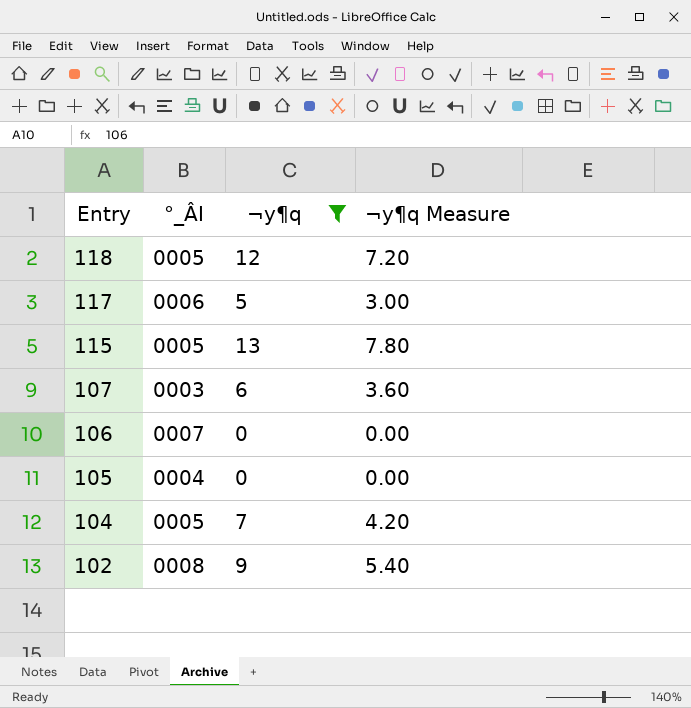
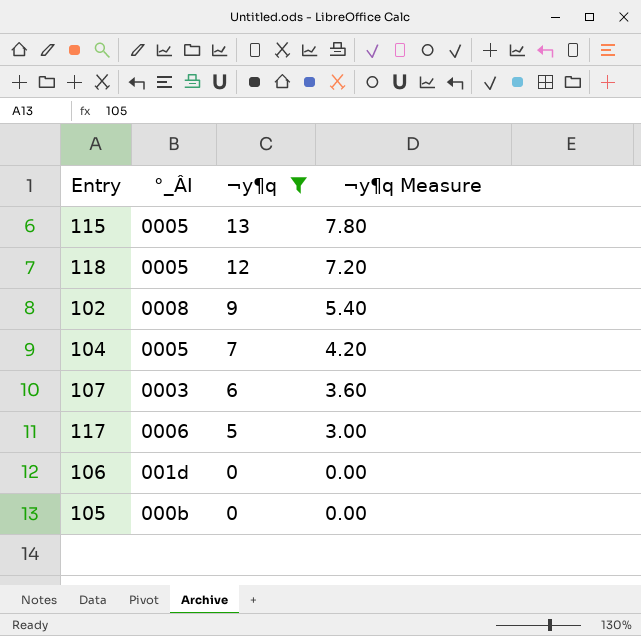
row order: Entry descending -> ¬y¶q descending
106 | °_ÂI: 0007 -> 001d
105 | °_ÂI: 0004 -> 000b

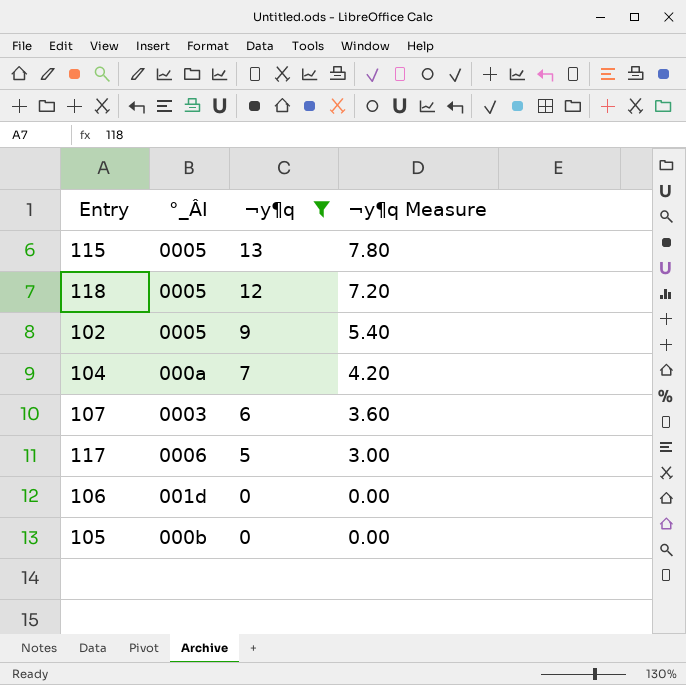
102 | °_ÂI: 0008 -> 0005
104 | °_ÂI: 0005 -> 000a

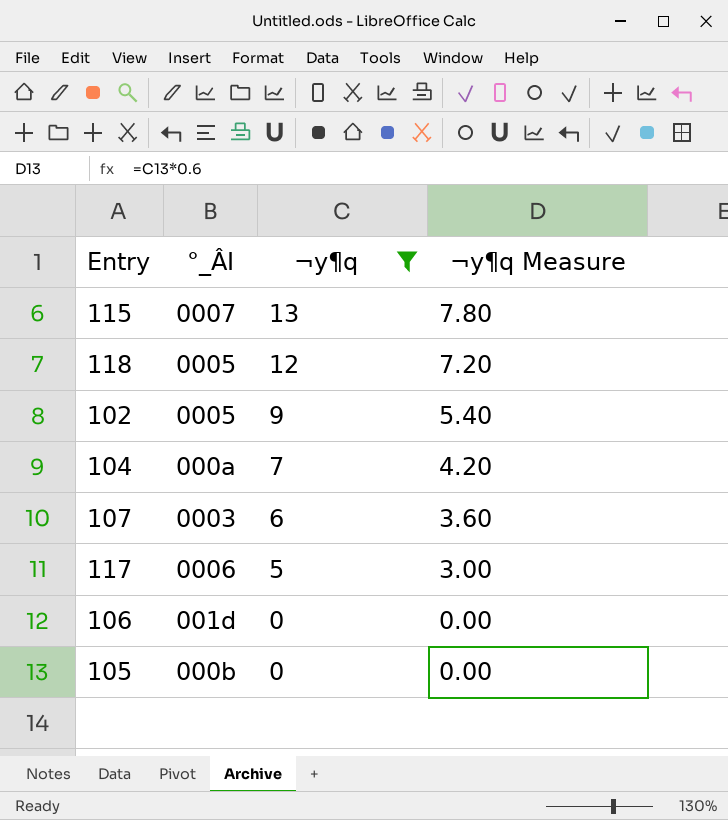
115 | °_ÂI: 0005 -> 0007

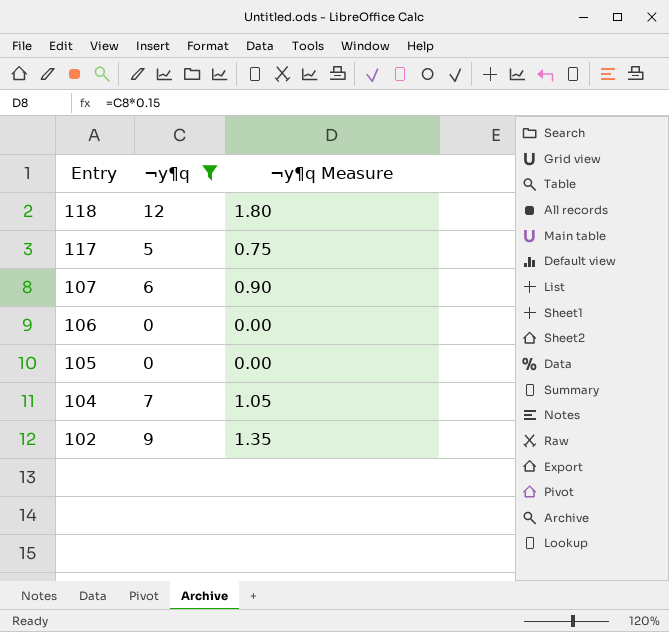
row order: ¬y¶q descending -> Entry descending
column °_ÂI | position: 2 -> none
column ¬y¶q Measure | formula: [¬y¶q] * 0.6 -> [¬y¶q] * 0.15
row 115: 0007 | 13 | 7.80 -> none

